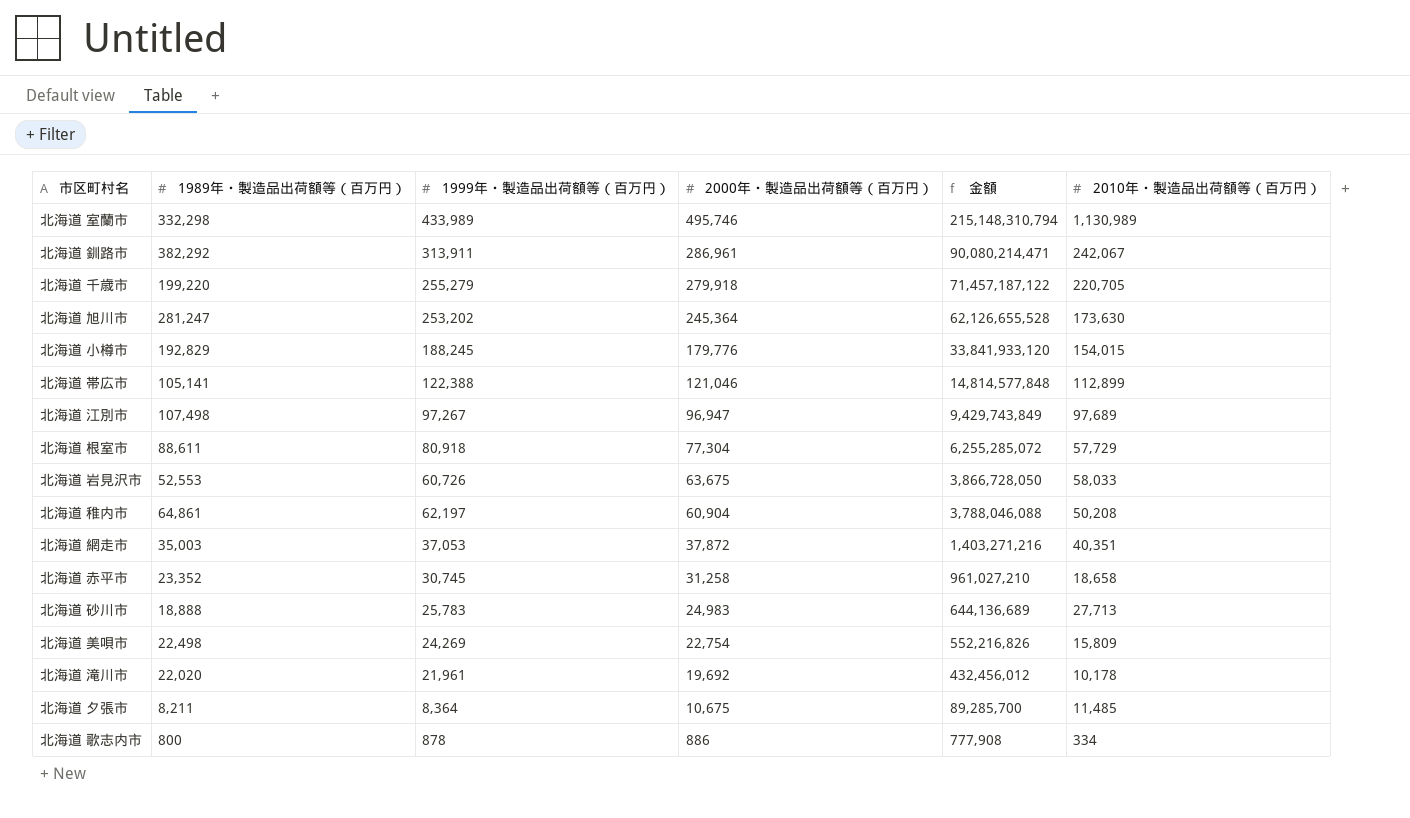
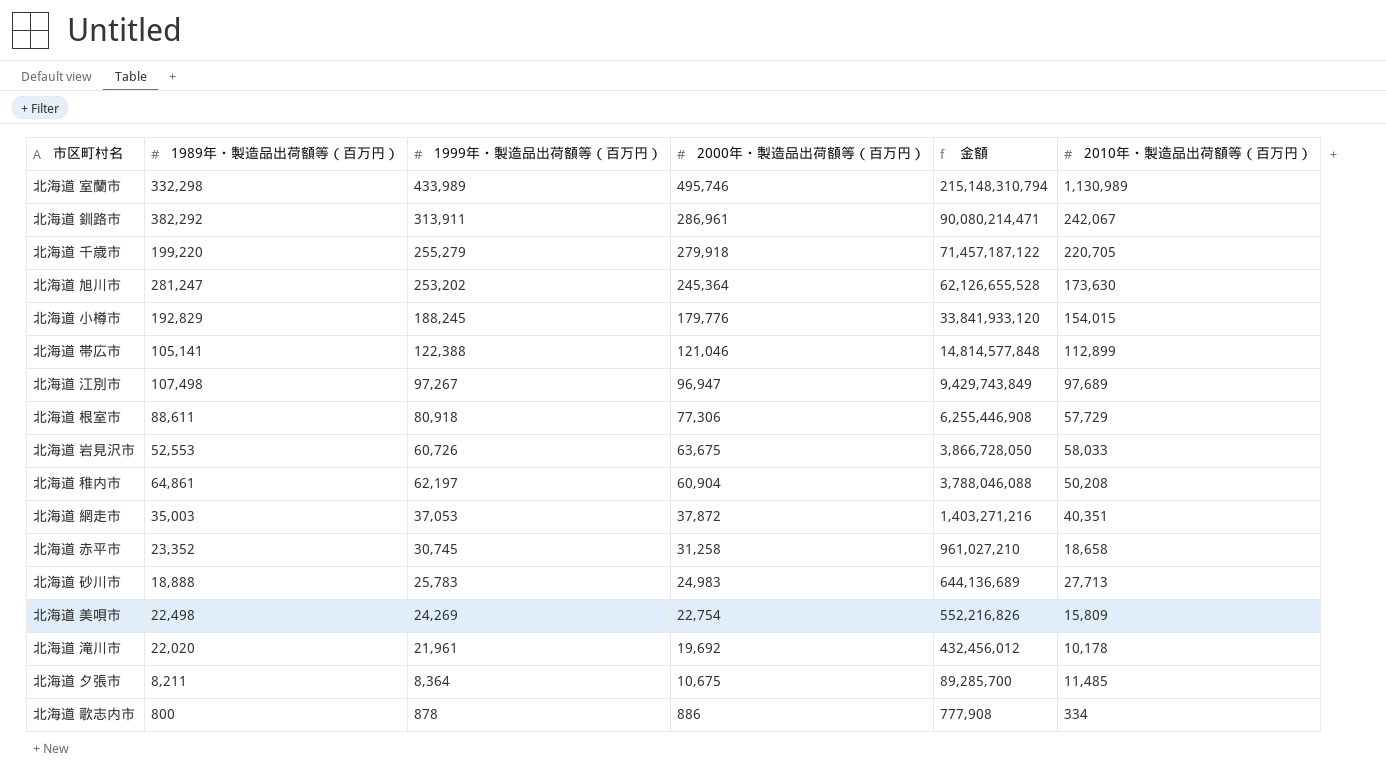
北海道 根室市 | 2000年・製造品出荷額等（百万円）: 77,304 -> 77,306
北海道 根室市 | 金額: 6,255,285,072 -> 6,255,446,908

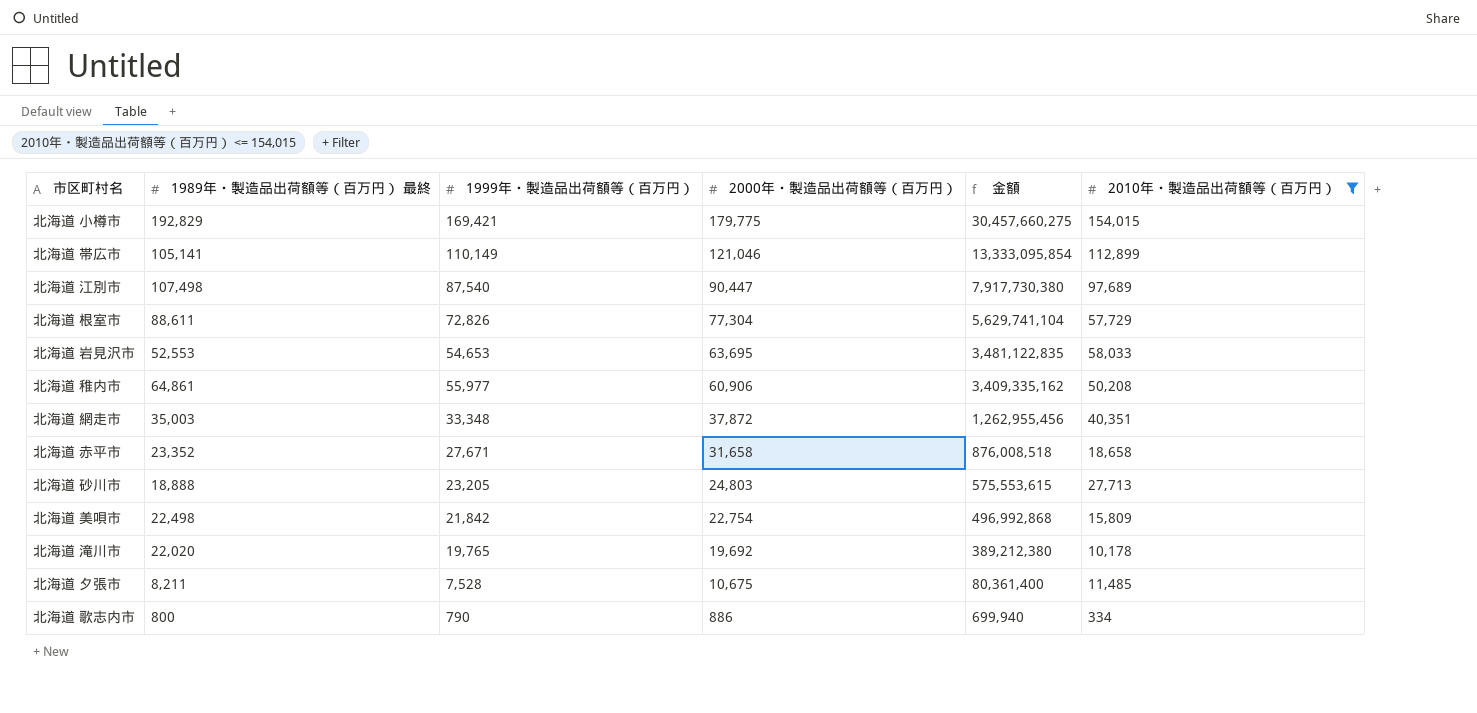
filter: none -> 2010年・製造品出荷額等（百万円） <= 154,015
column name: 1989年・製造品出荷額等（百万円） -> 1989年・製造品出荷額等（百万円） 最終
北海道 小樽市 | 1999年・製造品出荷額等（百万円）: 188,245 -> 169,421
北海道 小樽市 | 2000年・製造品出荷額等（百万円）: 179,776 -> 179,775
北海道 小樽市 | 金額: 33,841,933,120 -> 30,457,660,275
北海道 帯広市 | 1999年・製造品出荷額等（百万円）: 122,388 -> 110,149
北海道 帯広市 | 金額: 14,814,577,848 -> 13,333,095,854
北海道 江別市 | 1999年・製造品出荷額等（百万円）: 97,267 -> 87,540
北海道 江別市 | 2000年・製造品出荷額等（百万円）: 96,947 -> 90,447
北海道 江別市 | 金額: 9,429,743,849 -> 7,917,730,380
北海道 根室市 | 1999年・製造品出荷額等（百万円）: 80,918 -> 72,826
北海道 根室市 | 2000年・製造品出荷額等（百万円）: 77,306 -> 77,304
北海道 根室市 | 金額: 6,255,446,908 -> 5,629,741,104
北海道 岩見沢市 | 1999年・製造品出荷額等（百万円）: 60,726 -> 54,653
北海道 岩見沢市 | 2000年・製造品出荷額等（百万円）: 63,675 -> 63,695
北海道 岩見沢市 | 金額: 3,866,728,050 -> 3,481,122,835
北海道 稚内市 | 1999年・製造品出荷額等（百万円）: 62,197 -> 55,977
北海道 稚内市 | 2000年・製造品出荷額等（百万円）: 60,904 -> 60,906
北海道 稚内市 | 金額: 3,788,046,088 -> 3,409,335,162
北海道 網走市 | 1999年・製造品出荷額等（百万円）: 37,053 -> 33,348
北海道 網走市 | 金額: 1,403,271,216 -> 1,262,955,456
北海道 赤平市 | 1999年・製造品出荷額等（百万円）: 30,745 -> 27,671
北海道 赤平市 | 2000年・製造品出荷額等（百万円）: 31,258 -> 31,658
北海道 赤平市 | 金額: 961,027,210 -> 876,008,518
北海道 砂川市 | 1999年・製造品出荷額等（百万円）: 25,783 -> 23,205
北海道 砂川市 | 2000年・製造品出荷額等（百万円）: 24,983 -> 24,803
北海道 砂川市 | 金額: 644,136,689 -> 575,553,615
北海道 美唄市 | 1999年・製造品出荷額等（百万円）: 24,269 -> 21,842
北海道 美唄市 | 金額: 552,216,826 -> 496,992,868
北海道 滝川市 | 1999年・製造品出荷額等（百万円）: 21,961 -> 19,765
北海道 滝川市 | 金額: 432,456,012 -> 389,212,380
北海道 夕張市 | 1999年・製造品出荷額等（百万円）: 8,364 -> 7,528
北海道 夕張市 | 金額: 89,285,700 -> 80,361,400
北海道 歌志内市 | 1999年・製造品出荷額等（百万円）: 878 -> 790
北海道 歌志内市 | 金額: 777,908 -> 699,940

